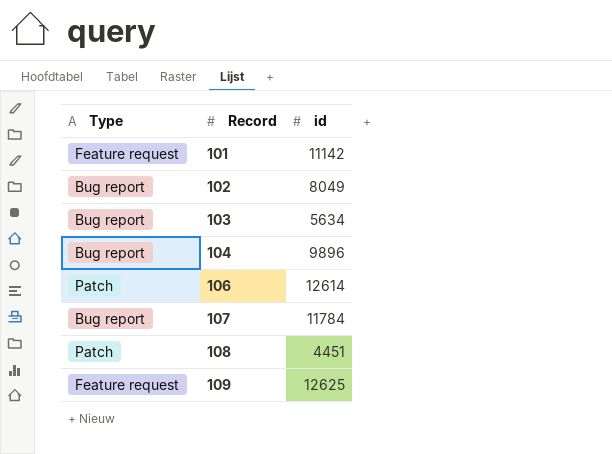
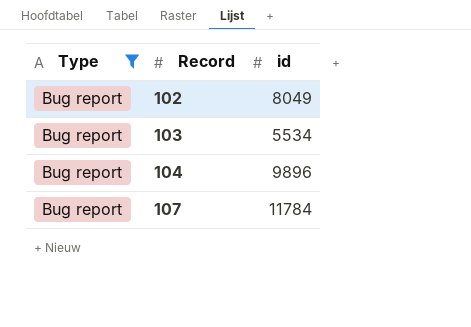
filter: none -> Type = Bug report
103 | id: 5634 -> 5534

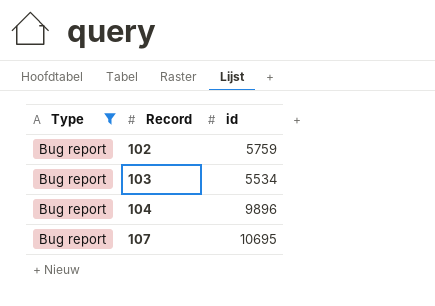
102 | id: 8049 -> 5759
107 | id: 11784 -> 10695

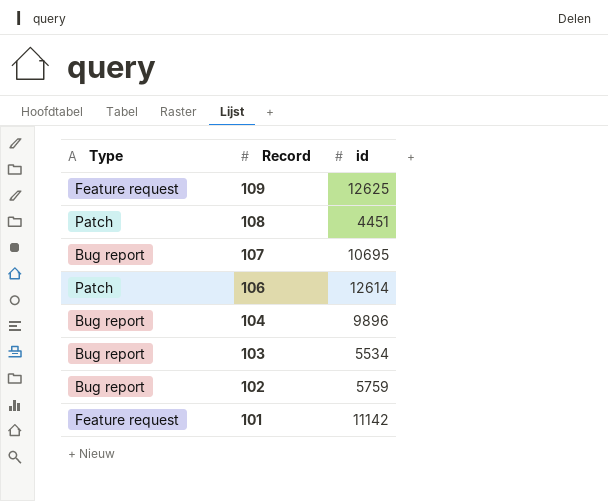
filter: Type = Bug report -> none
row order: Record ascending -> Record descending

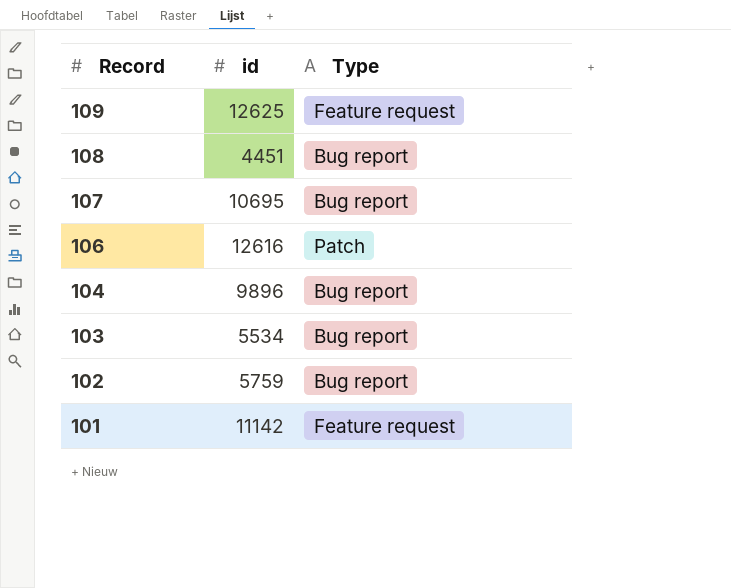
column Type | position: 1 -> 3
108 | Type: Patch -> Bug report
106 | id: 12614 -> 12616

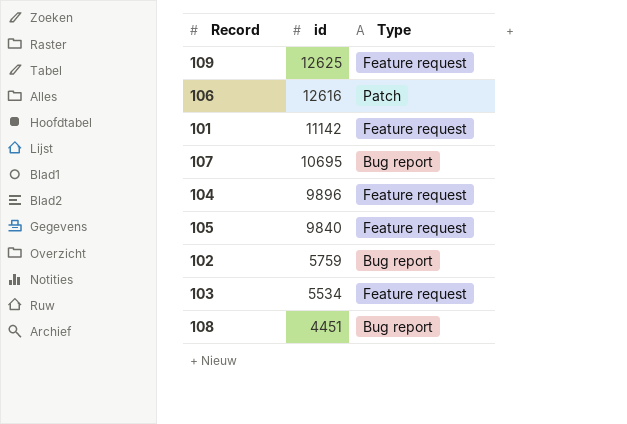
row order: Record descending -> id descending
104 | Type: Bug report -> Feature request
row 105: none -> 9840 | Feature request
103 | Type: Bug report -> Feature request

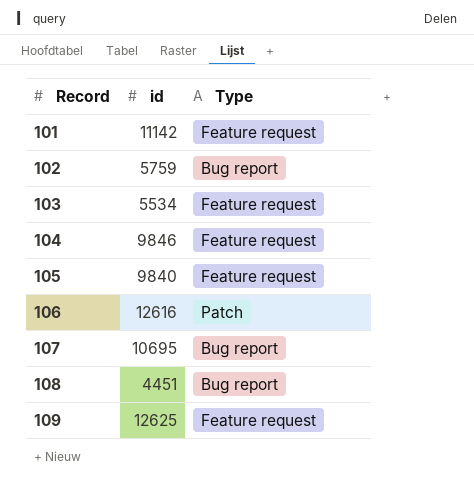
row order: id descending -> Record ascending
104 | id: 9896 -> 9846

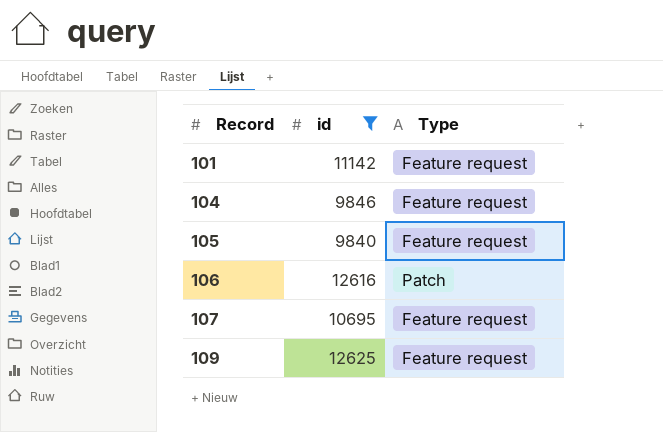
filter: none -> id >= 9840
107 | Type: Bug report -> Feature request

